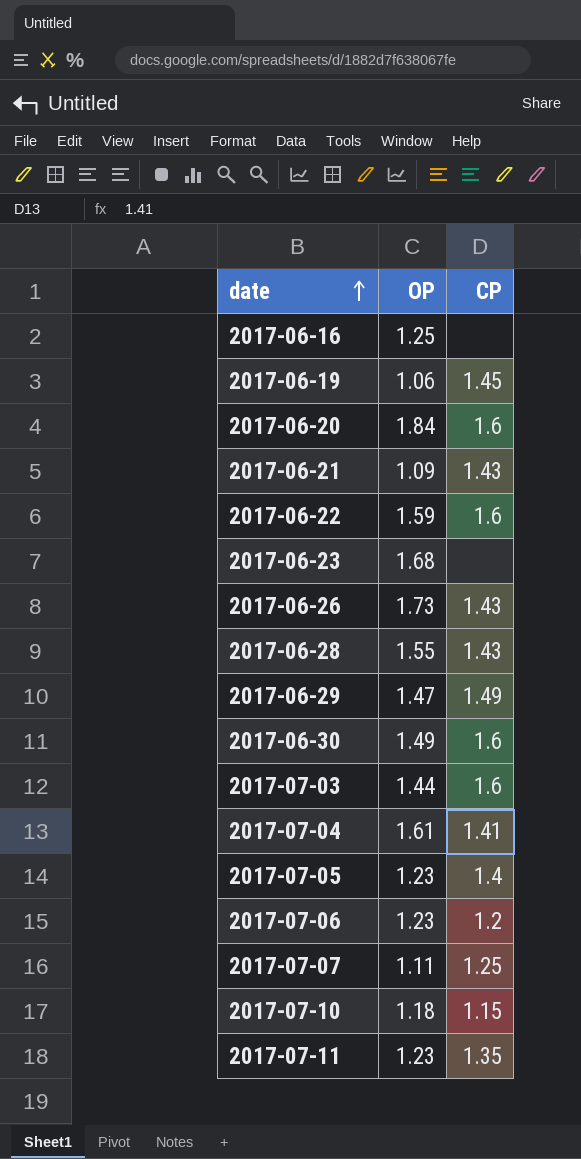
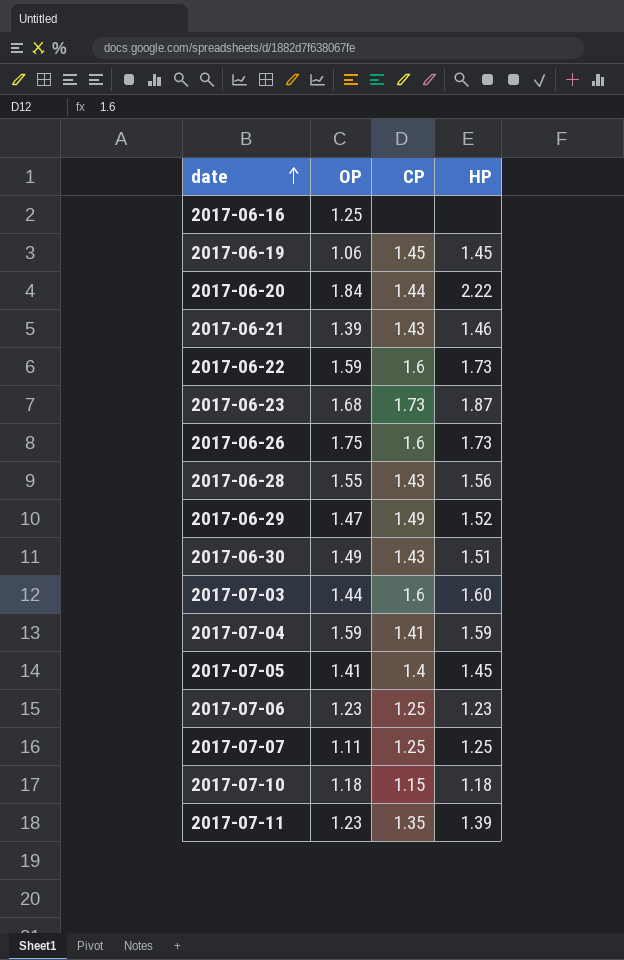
column HP | position: none -> 4
2017-06-20 | CP: 1.6 -> 1.44
2017-06-21 | OP: 1.09 -> 1.39
2017-06-23 | CP: none -> 1.73
2017-06-26 | OP: 1.73 -> 1.75
2017-06-26 | CP: 1.43 -> 1.6
2017-06-30 | CP: 1.6 -> 1.43
2017-07-04 | OP: 1.61 -> 1.59
2017-07-05 | OP: 1.23 -> 1.41
2017-07-06 | CP: 1.2 -> 1.25

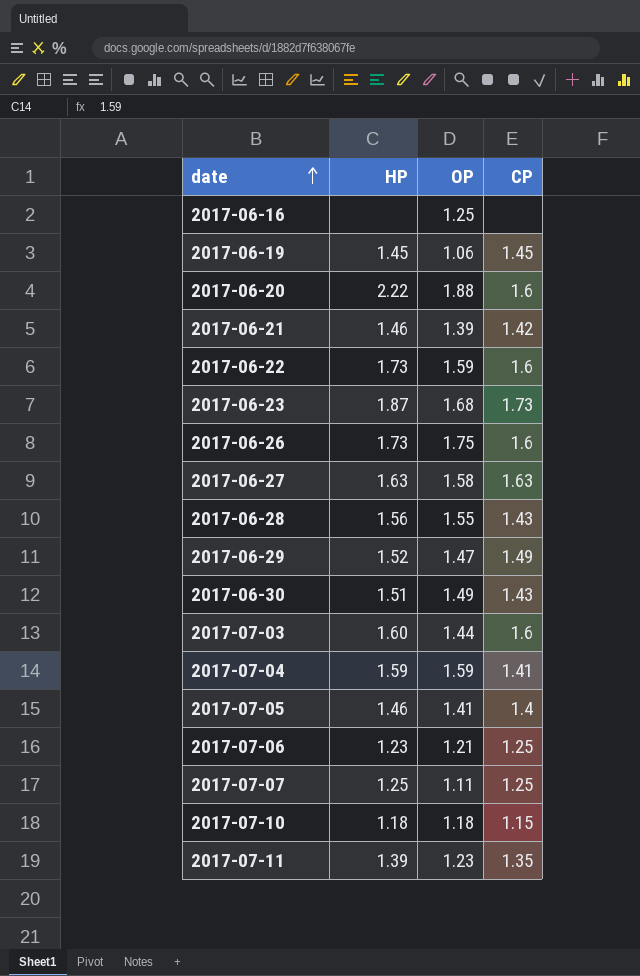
column HP | position: 4 -> 2
2017-06-20 | OP: 1.84 -> 1.88
2017-06-20 | CP: 1.44 -> 1.6
2017-06-21 | CP: 1.43 -> 1.42
row 2017-06-27: none -> 1.63 | 1.58 | 1.63
2017-07-05 | HP: 1.45 -> 1.46
2017-07-06 | OP: 1.23 -> 1.21

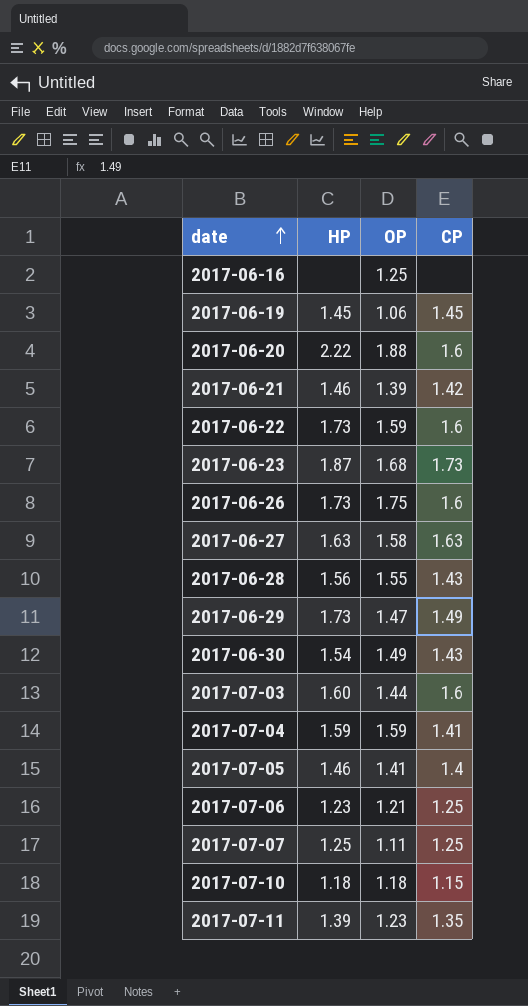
2017-06-29 | HP: 1.52 -> 1.73
2017-06-30 | HP: 1.51 -> 1.54

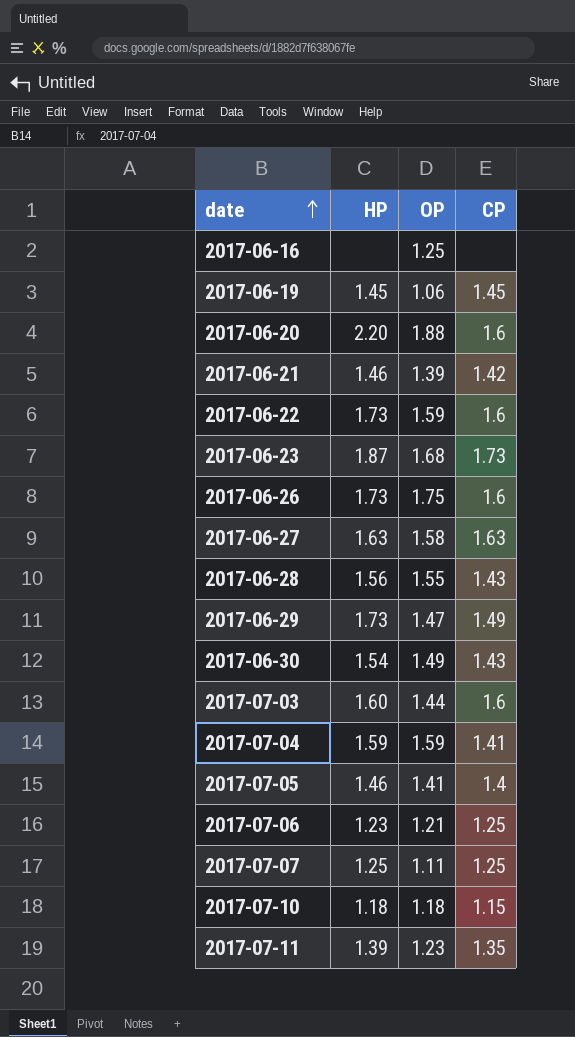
2017-06-20 | HP: 2.22 -> 2.20

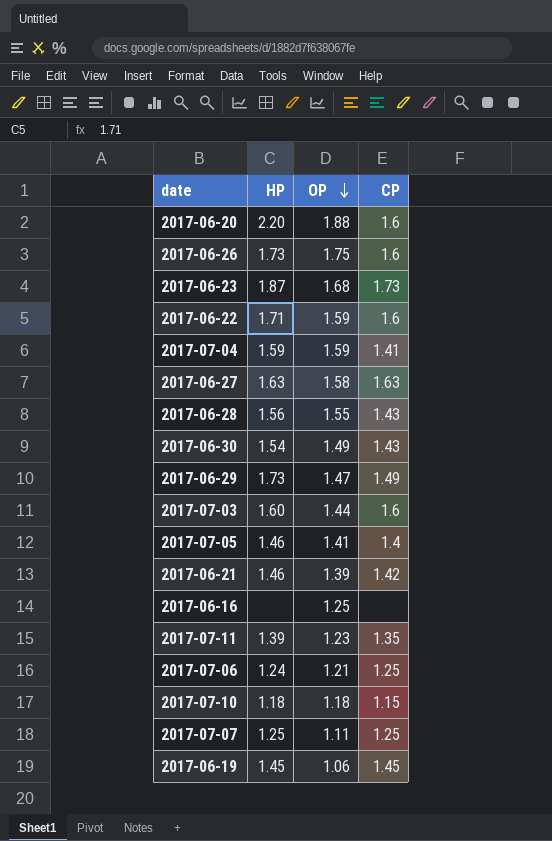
row order: date ascending -> OP descending
2017-06-22 | HP: 1.73 -> 1.71
2017-07-06 | HP: 1.23 -> 1.24

